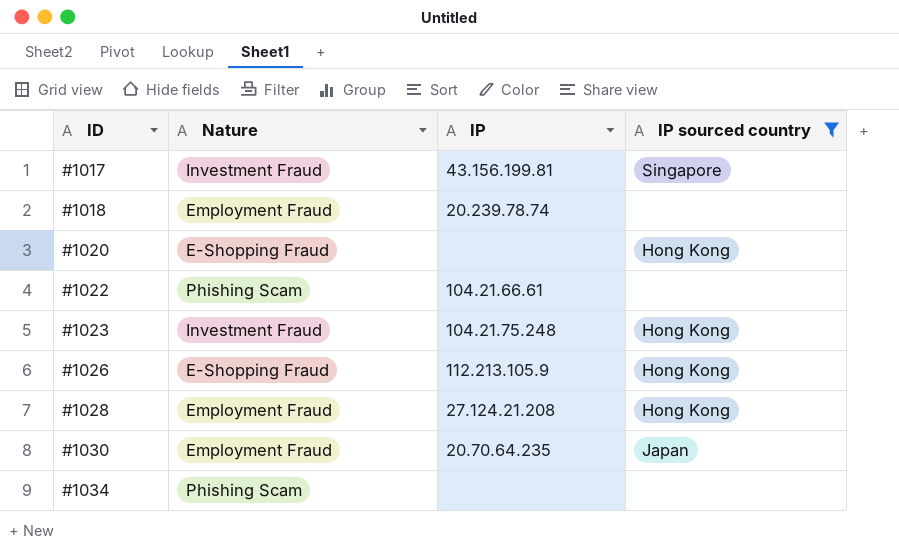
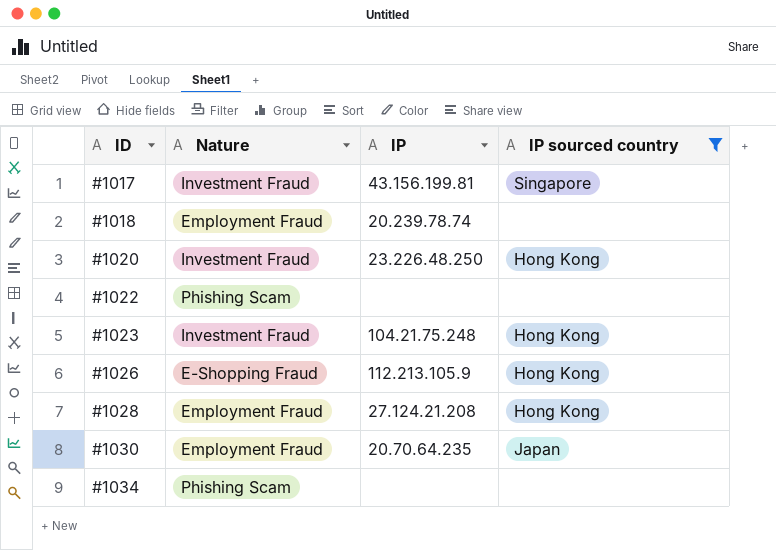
#1020 | Nature: E-Shopping Fraud -> Investment Fraud
#1020 | IP: none -> 23.226.48.250
#1022 | IP: 104.21.66.61 -> none

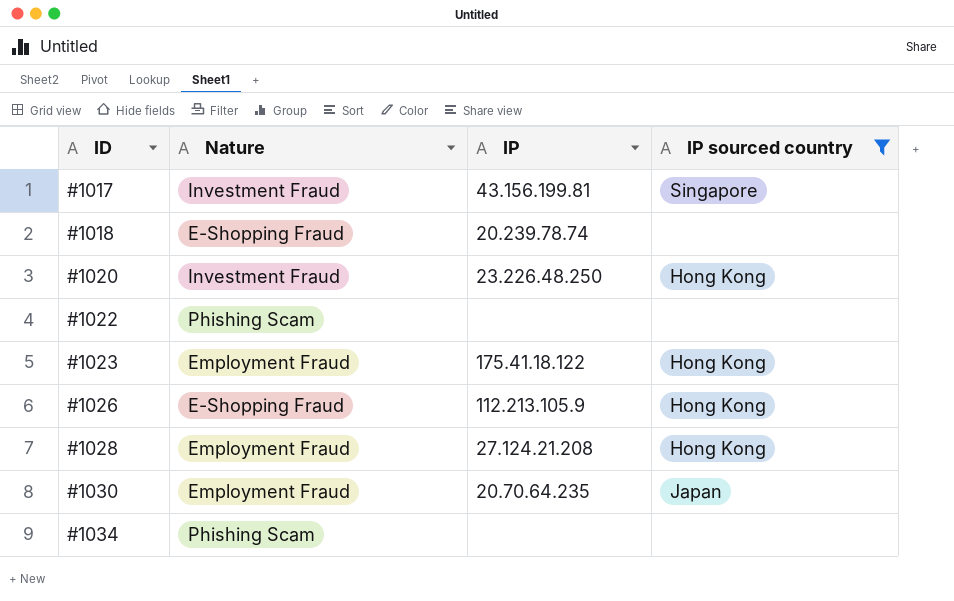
#1018 | Nature: Employment Fraud -> E-Shopping Fraud
#1023 | Nature: Investment Fraud -> Employment Fraud
#1023 | IP: 104.21.75.248 -> 175.41.18.122

